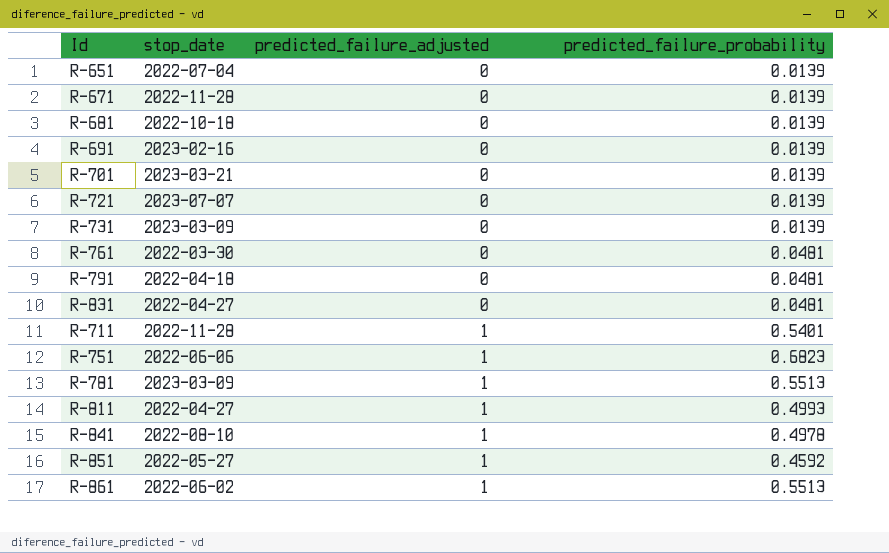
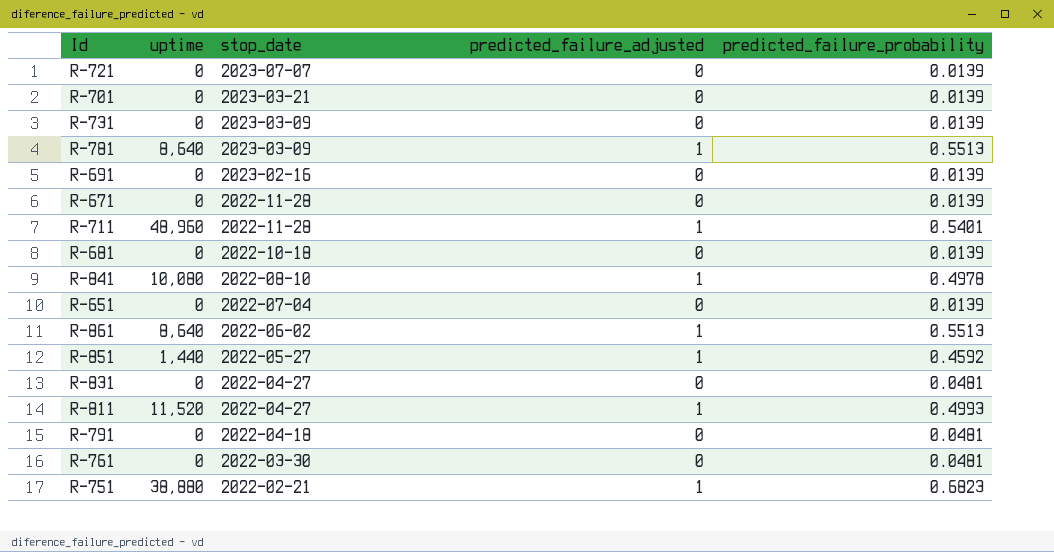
row order: predicted_failure_adjusted ascending -> stop_date descending
column uptime | position: none -> 2
R-751 | stop_date: 2022-06-06 -> 2022-02-21

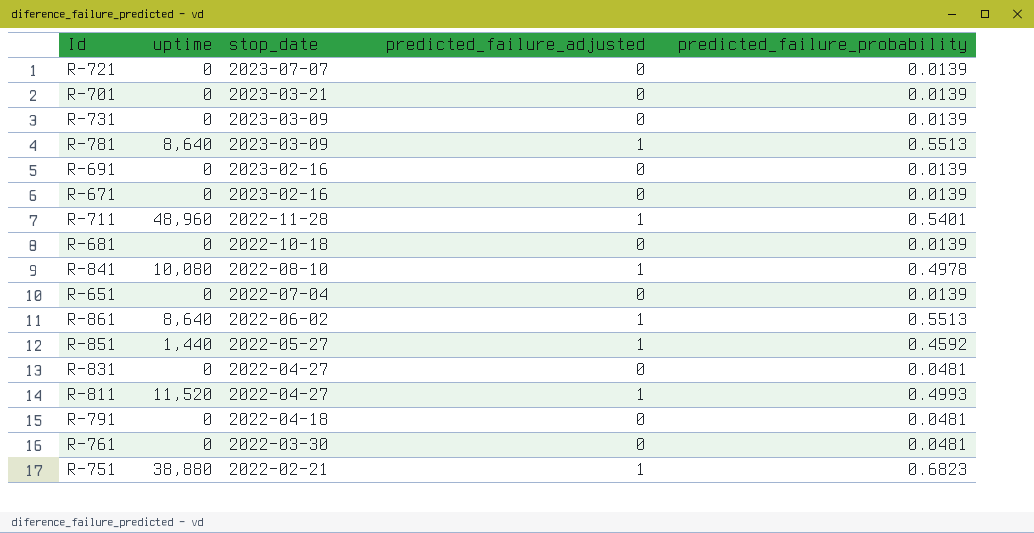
R-671 | stop_date: 2022-11-28 -> 2023-02-16

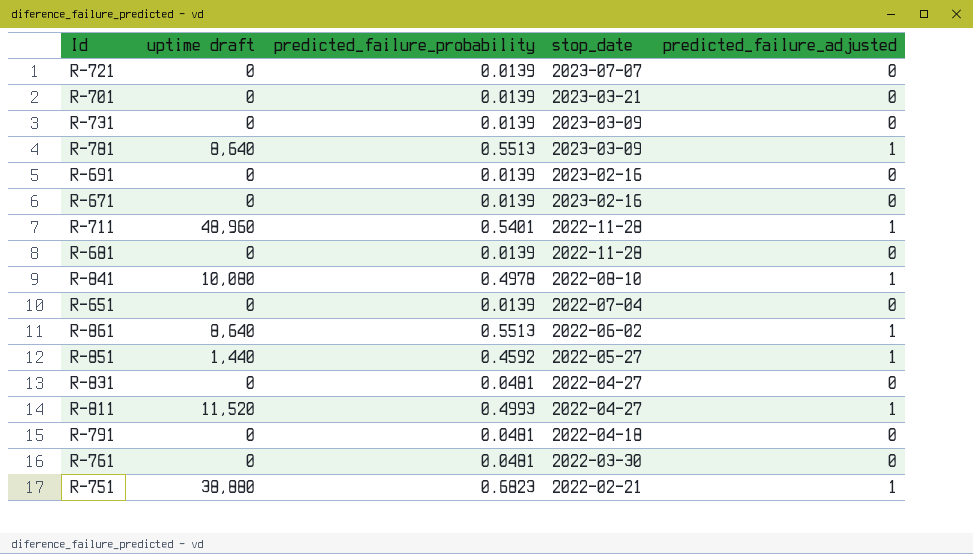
column name: uptime -> uptime draft
column predicted_failure_probability | position: 5 -> 3
R-681 | stop_date: 2022-10-18 -> 2022-11-28

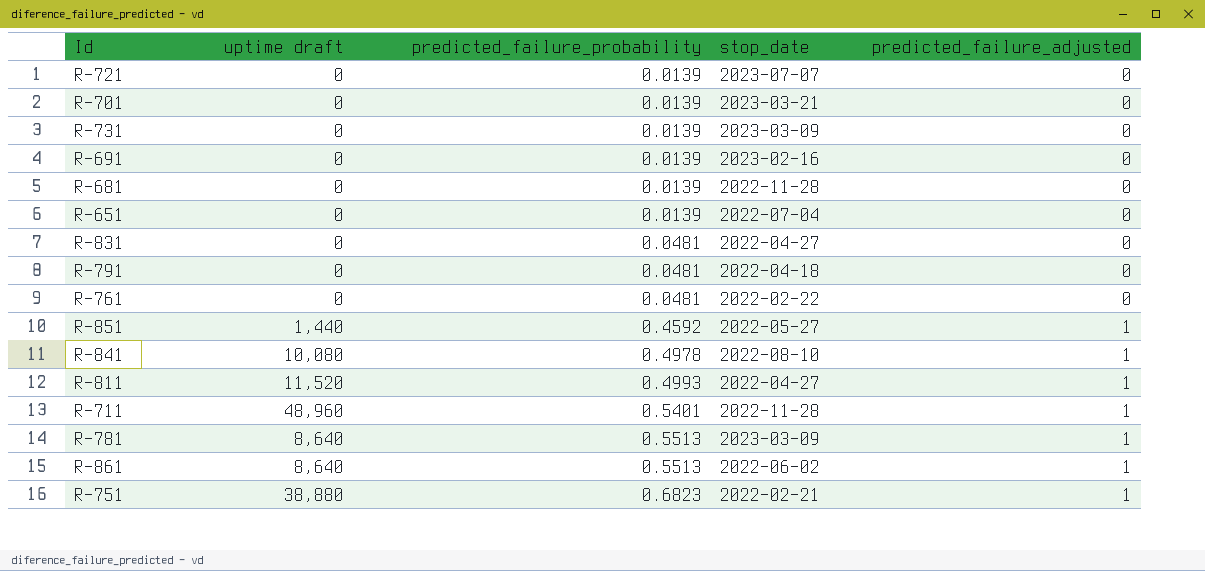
row order: stop_date descending -> predicted_failure_probability ascending
row R-671: 0 | 0.0139 | 2023-02-16 | 0 -> none
R-761 | stop_date: 2022-03-30 -> 2022-02-22

